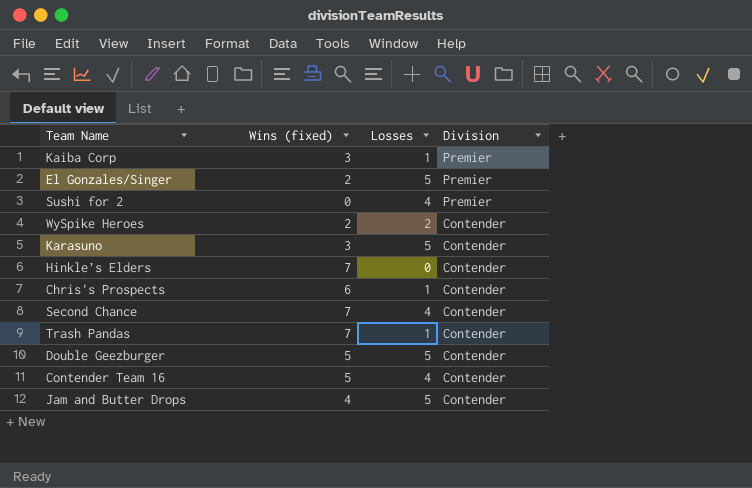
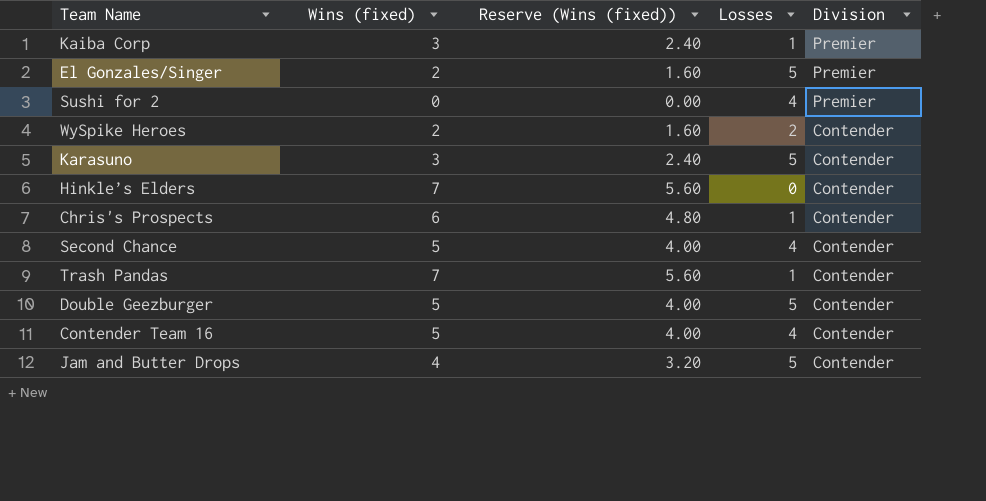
column Reserve (Wins (fixed)) | formula: none -> [Wins (fixed)] * 0.8
Second Chance | Wins (fixed): 7 -> 5

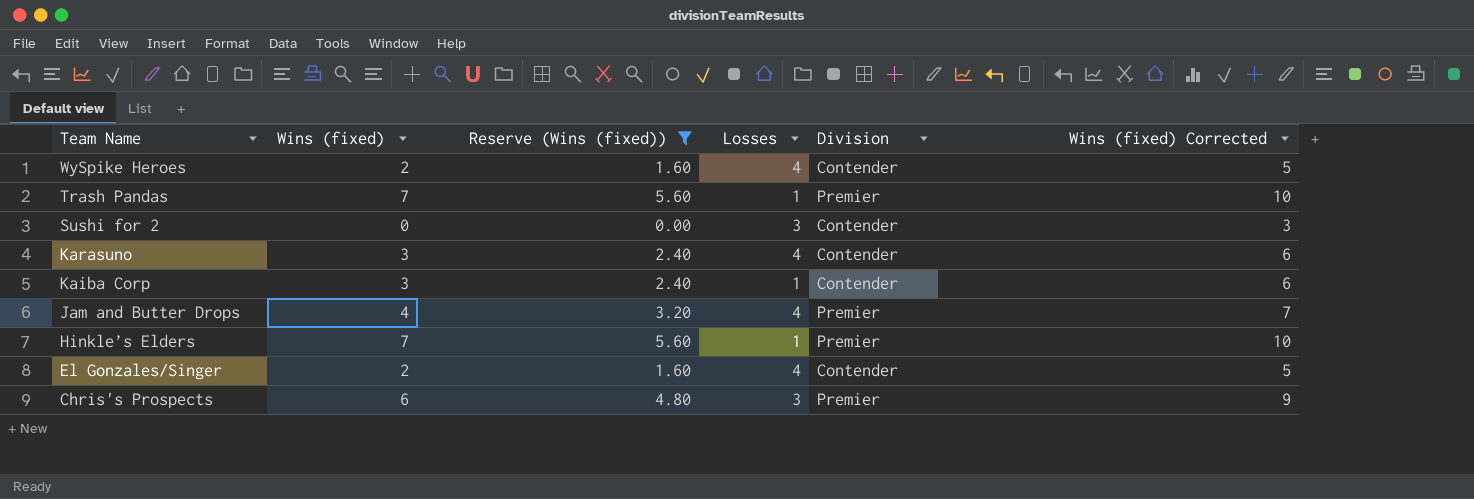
filter: none -> Reserve (Wins (fixed)) != 4.00
row order: Division descending -> Team Name descending
column Wins (fixed) Corrected | formula: none -> [Wins (fixed)] + 3
WySpike Heroes | Losses: 2 -> 4
Trash Pandas | Division: Contender -> Premier
Sushi for 2 | Losses: 4 -> 3
Sushi for 2 | Division: Premier -> Contender
Karasuno | Losses: 5 -> 4
Kaiba Corp | Division: Premier -> Contender
Jam and Butter Drops | Losses: 5 -> 4
Jam and Butter Drops | Division: Contender -> Premier
Hinkle’s Elders | Losses: 0 -> 1
Hinkle’s Elders | Division: Contender -> Premier
El Gonzales/Singer | Losses: 5 -> 4
El Gonzales/Singer | Division: Premier -> Contender
Chris's Prospects | Losses: 1 -> 3
Chris's Prospects | Division: Contender -> Premier

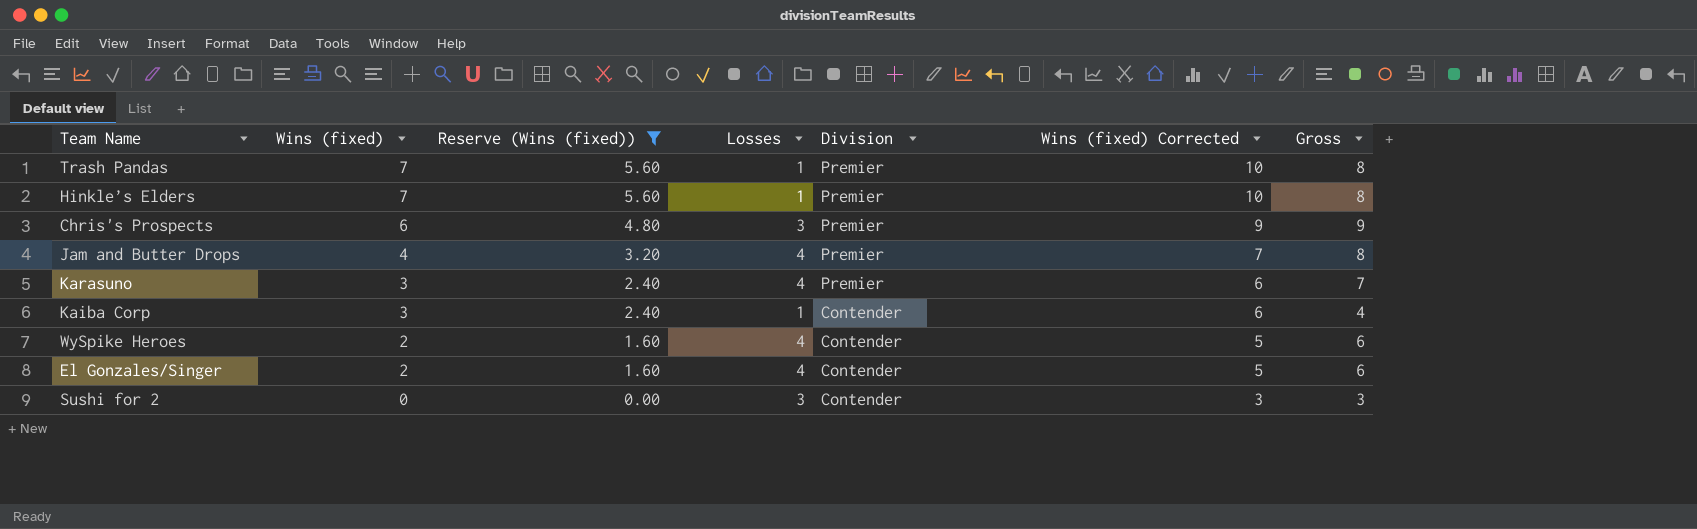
row order: Team Name descending -> Wins (fixed) descending
column Gross | formula: none -> [Wins (fixed)] + [Losses]
Karasuno | Division: Contender -> Premier

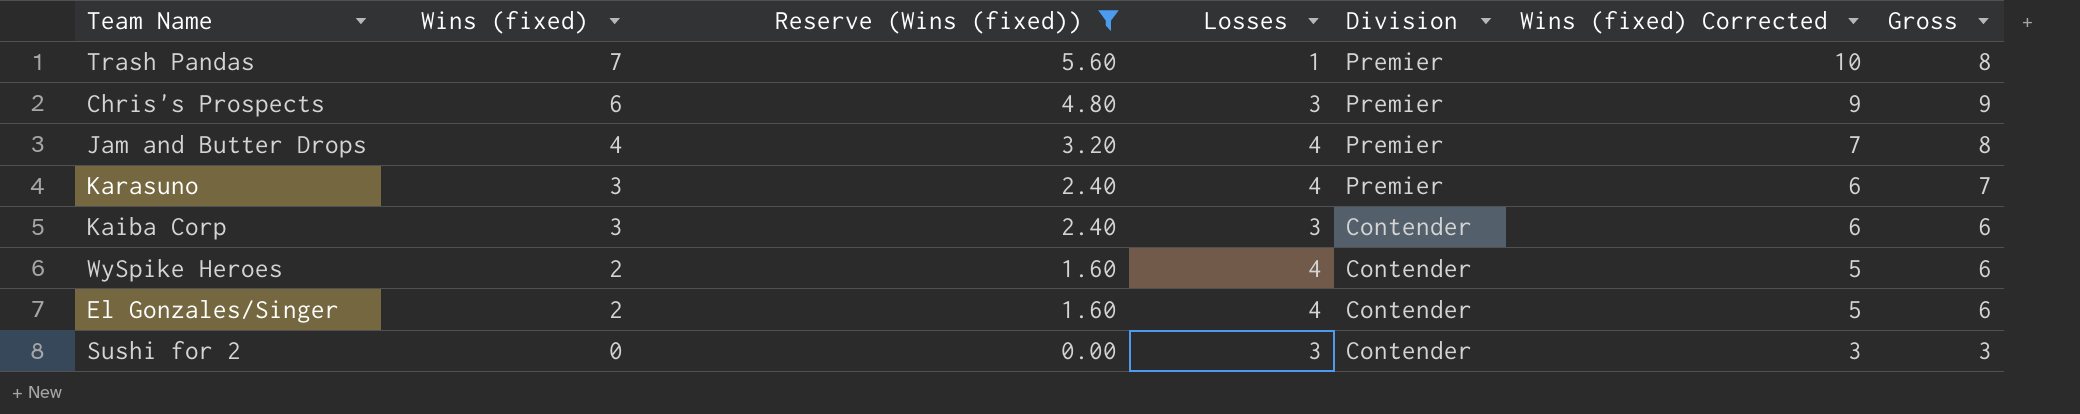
row Hinkle’s Elders: 7 | 5.60 | 1 | Premier | 10 | 8 -> none
Kaiba Corp | Losses: 1 -> 3
Kaiba Corp | Gross: 4 -> 6

